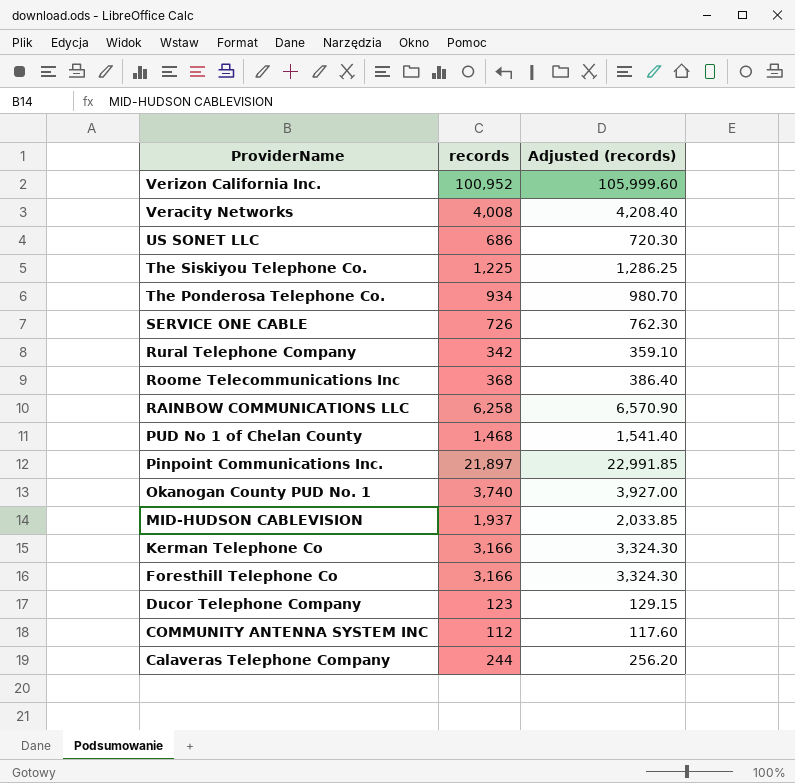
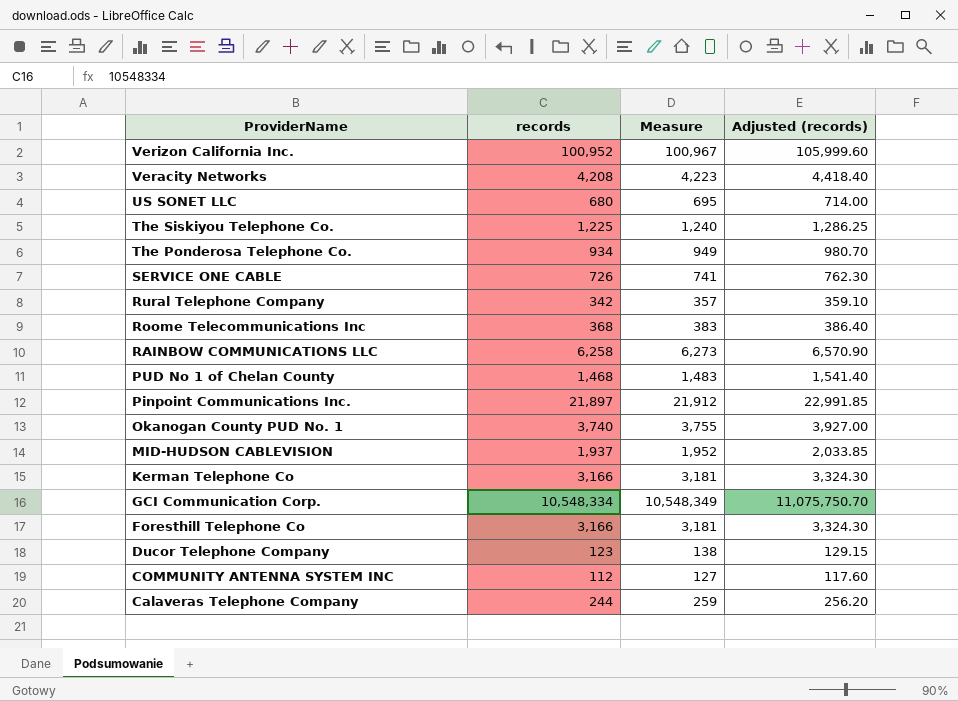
column Measure | formula: none -> [records] + 15
Veracity Networks | records: 4,008 -> 4,208
Veracity Networks | Adjusted (records): 4,208.40 -> 4,418.40
US SONET LLC | records: 686 -> 680
US SONET LLC | Adjusted (records): 720.30 -> 714.00
row GCI Communication Corp.: none -> 10,548,334 | 10,548,349 | 11,075,750.70

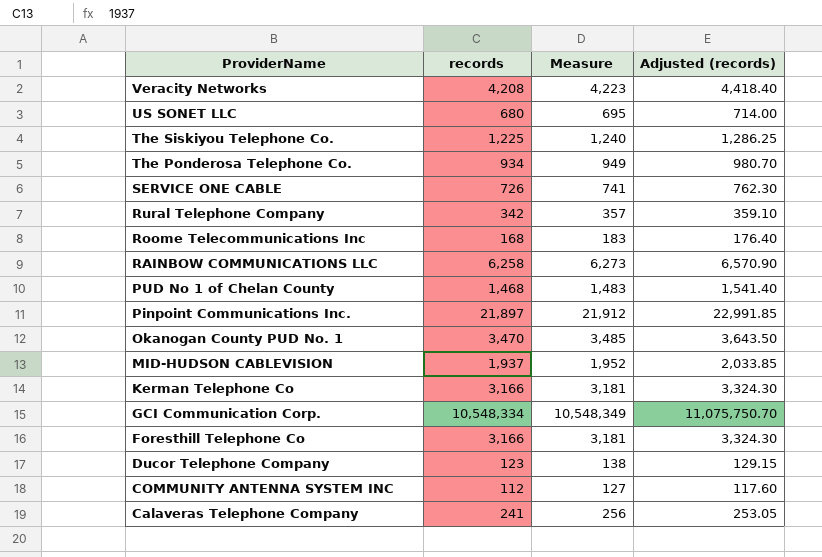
row Verizon California Inc.: 100,952 | 100,967 | 105,999.60 -> none
Roome Telecommunications Inc | records: 368 -> 168
Roome Telecommunications Inc | Measure: 383 -> 183
Roome Telecommunications Inc | Adjusted (records): 386.40 -> 176.40
Okanogan County PUD No. 1 | records: 3,740 -> 3,470
Okanogan County PUD No. 1 | Measure: 3,755 -> 3,485
Okanogan County PUD No. 1 | Adjusted (records): 3,927.00 -> 3,643.50
Calaveras Telephone Company | records: 244 -> 241
Calaveras Telephone Company | Measure: 259 -> 256
Calaveras Telephone Company | Adjusted (records): 256.20 -> 253.05

